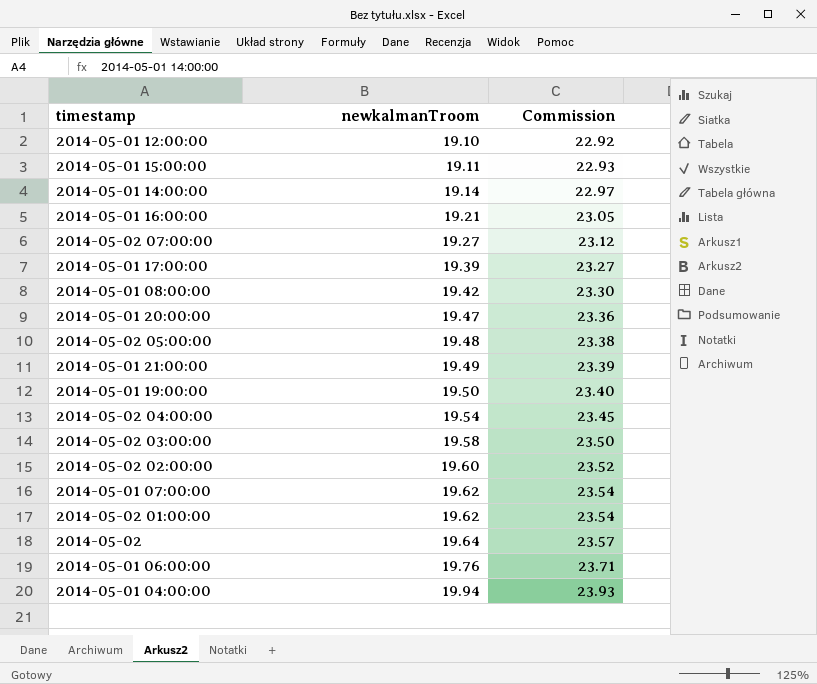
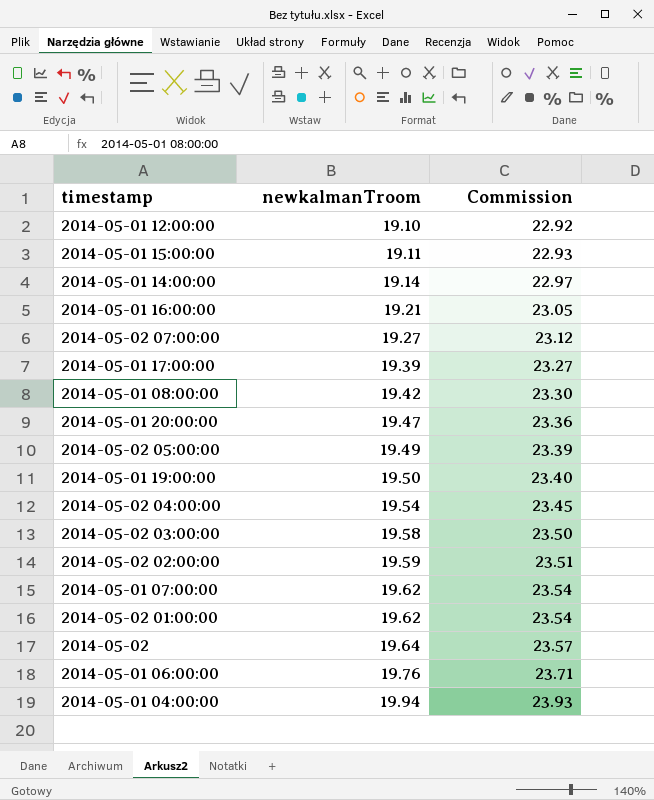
row 2014-05-01 21:00:00: 19.49 | 23.39 -> none
2014-05-02 05:00:00 | newkalmanTroom: 19.48 -> 19.49
2014-05-02 05:00:00 | Commission: 23.38 -> 23.39
2014-05-02 02:00:00 | newkalmanTroom: 19.60 -> 19.59
2014-05-02 02:00:00 | Commission: 23.52 -> 23.51

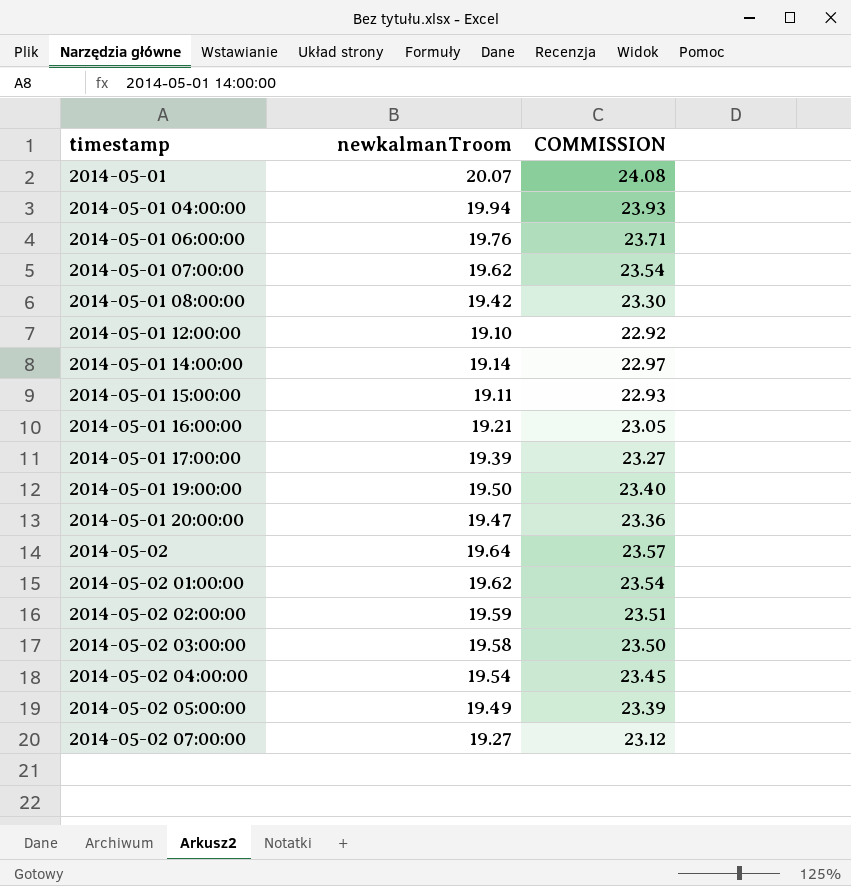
row order: newkalmanTroom ascending -> timestamp ascending
column name: Commission -> COMMISSION
row 2014-05-01: none -> 20.07 | 24.08

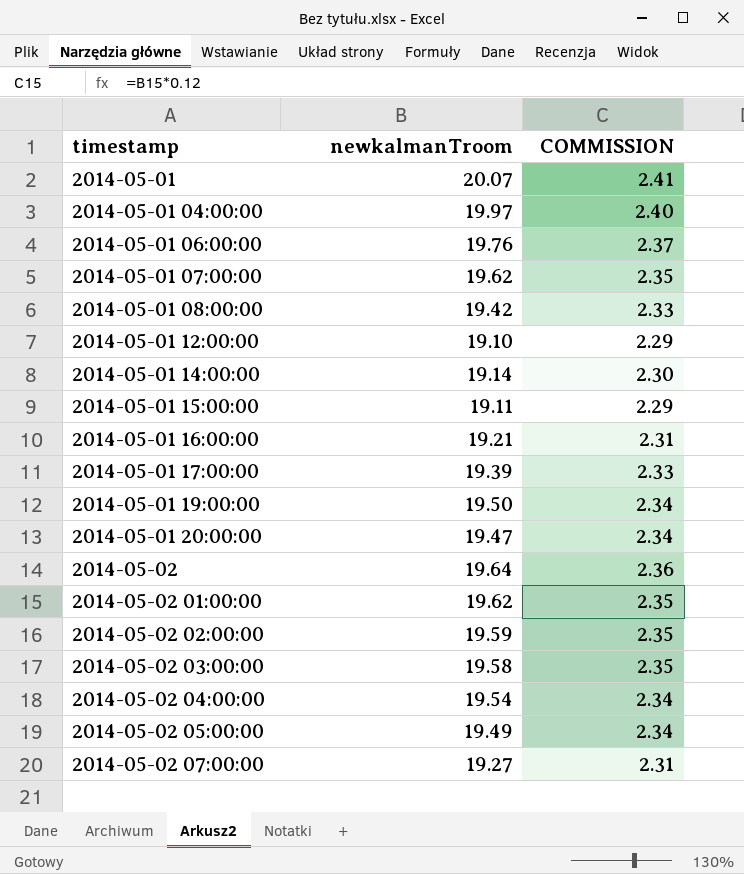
column COMMISSION | formula: [newkalmanTroom] * 1.2 -> [newkalmanTroom] * 0.12
2014-05-01 04:00:00 | newkalmanTroom: 19.94 -> 19.97

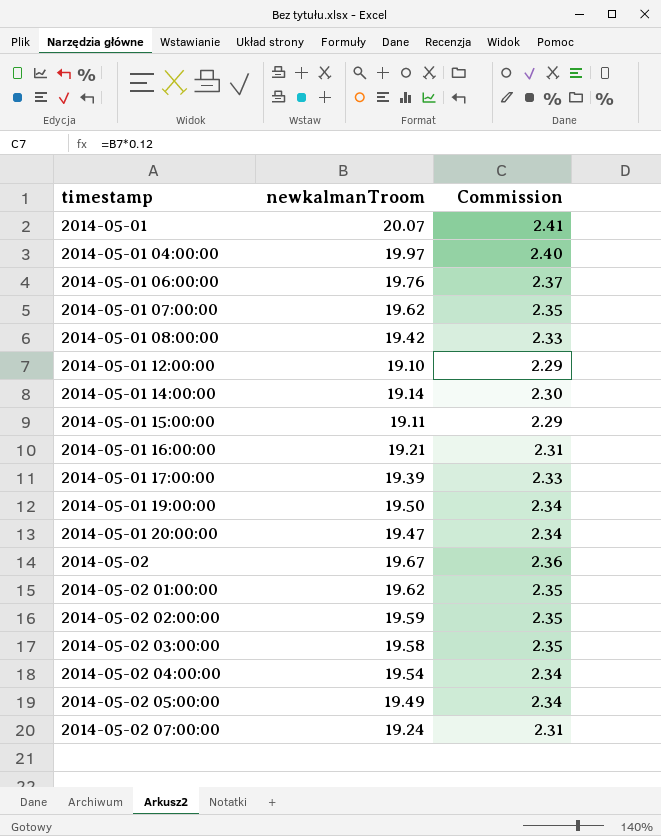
column name: COMMISSION -> Commission
2014-05-02 | newkalmanTroom: 19.64 -> 19.67
2014-05-02 07:00:00 | newkalmanTroom: 19.27 -> 19.24

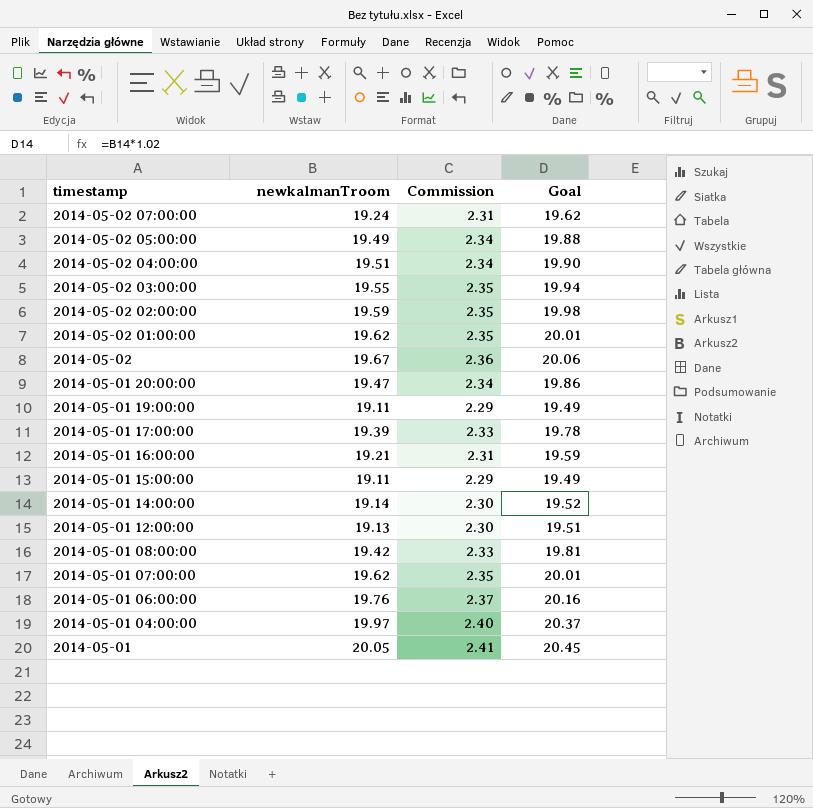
row order: timestamp ascending -> timestamp descending
column Goal | formula: none -> [newkalmanTroom] * 1.02
2014-05-02 04:00:00 | newkalmanTroom: 19.54 -> 19.51
2014-05-02 03:00:00 | newkalmanTroom: 19.58 -> 19.55
2014-05-01 19:00:00 | newkalmanTroom: 19.50 -> 19.11
2014-05-01 19:00:00 | Commission: 2.34 -> 2.29
2014-05-01 12:00:00 | newkalmanTroom: 19.10 -> 19.13
2014-05-01 12:00:00 | Commission: 2.29 -> 2.30
2014-05-01 | newkalmanTroom: 20.07 -> 20.05

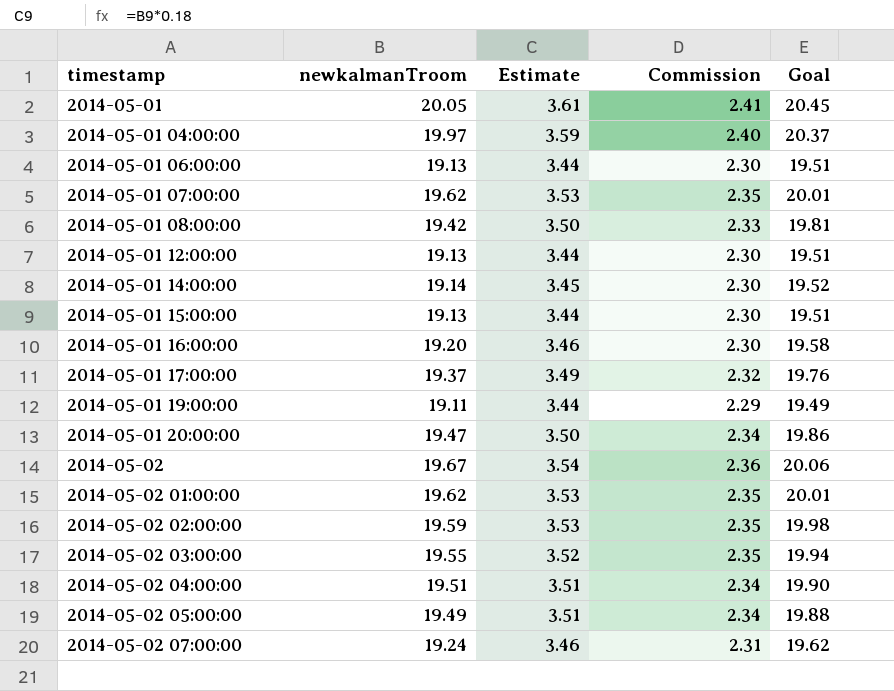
row order: timestamp descending -> timestamp ascending
column Estimate | formula: none -> [newkalmanTroom] * 0.18
2014-05-01 06:00:00 | newkalmanTroom: 19.76 -> 19.13
2014-05-01 06:00:00 | Commission: 2.37 -> 2.30
2014-05-01 06:00:00 | Goal: 20.16 -> 19.51
2014-05-01 15:00:00 | newkalmanTroom: 19.11 -> 19.13
2014-05-01 15:00:00 | Commission: 2.29 -> 2.30
2014-05-01 15:00:00 | Goal: 19.49 -> 19.51
2014-05-01 16:00:00 | newkalmanTroom: 19.21 -> 19.20
2014-05-01 16:00:00 | Commission: 2.31 -> 2.30
2014-05-01 16:00:00 | Goal: 19.59 -> 19.58
2014-05-01 17:00:00 | newkalmanTroom: 19.39 -> 19.37
2014-05-01 17:00:00 | Commission: 2.33 -> 2.32
2014-05-01 17:00:00 | Goal: 19.78 -> 19.76

